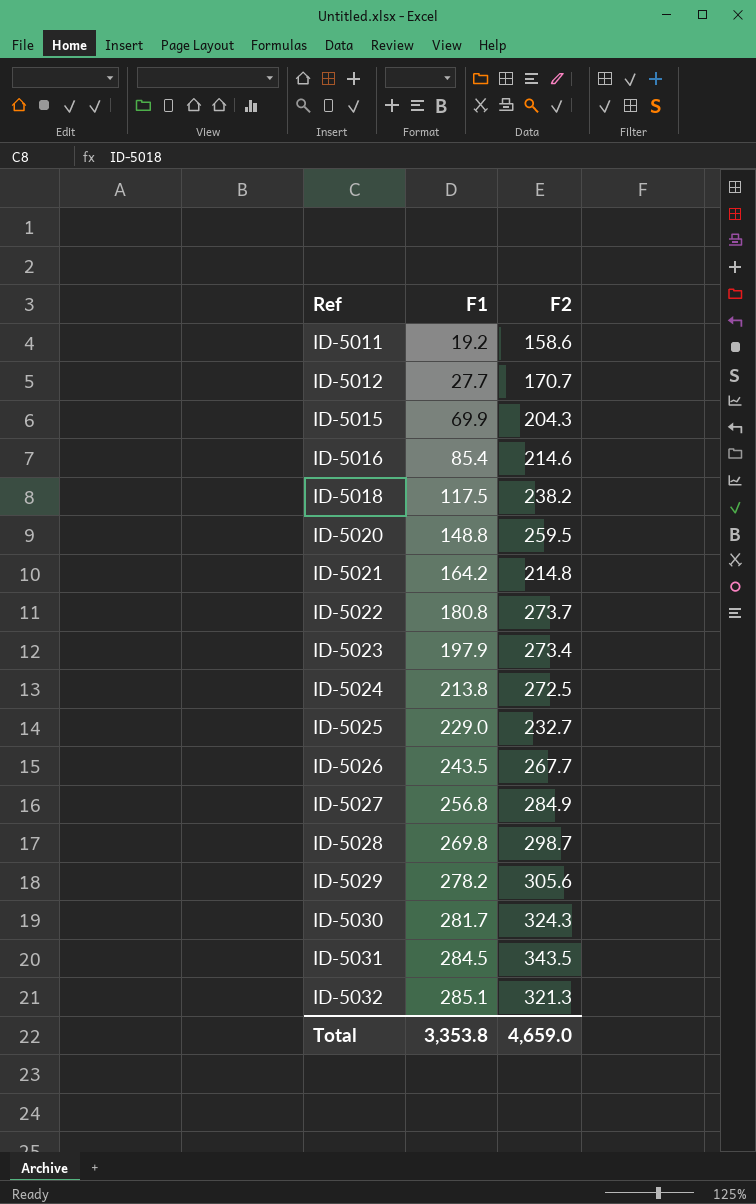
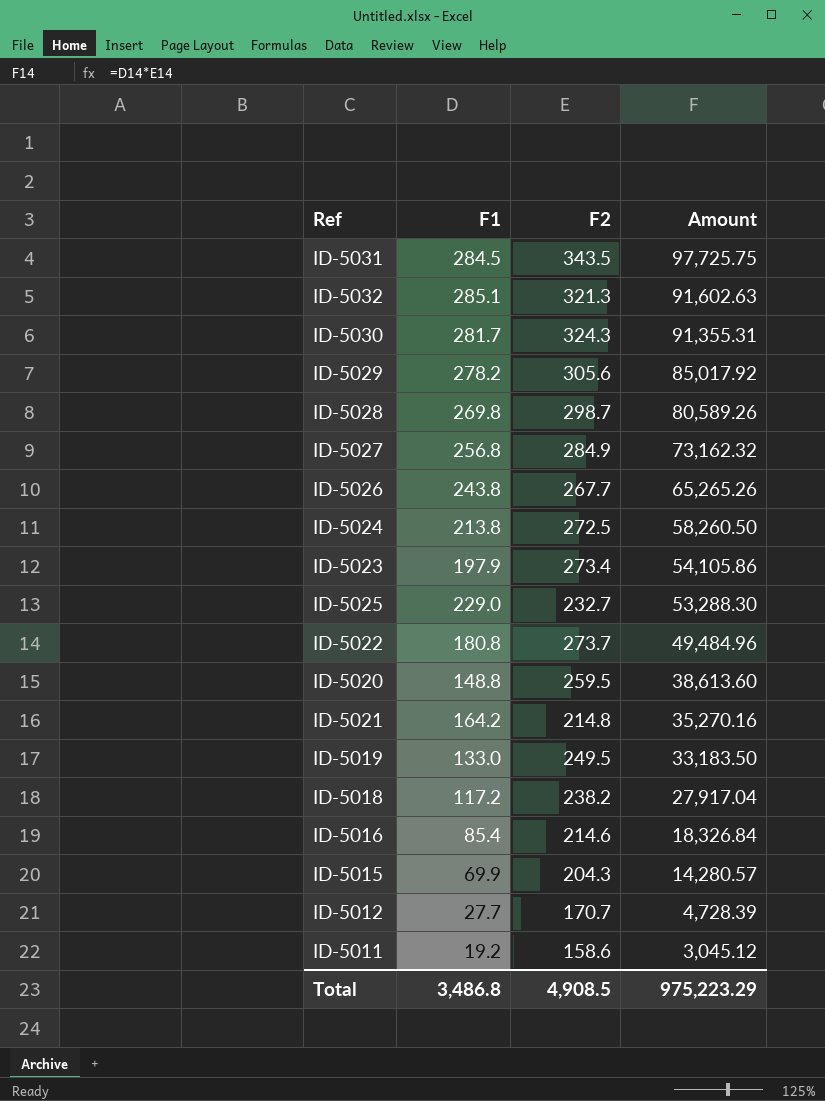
row order: Ref ascending -> Amount descending
column Amount | formula: none -> [F1] * [F2]
ID-5026 | F1: 243.5 -> 243.8
row ID-5019: none -> 133.0 | 249.5 | 33,183.50
ID-5018 | F1: 117.5 -> 117.2
Total | F1: 3,353.8 -> 3,486.8
Total | F2: 4,659.0 -> 4,908.5

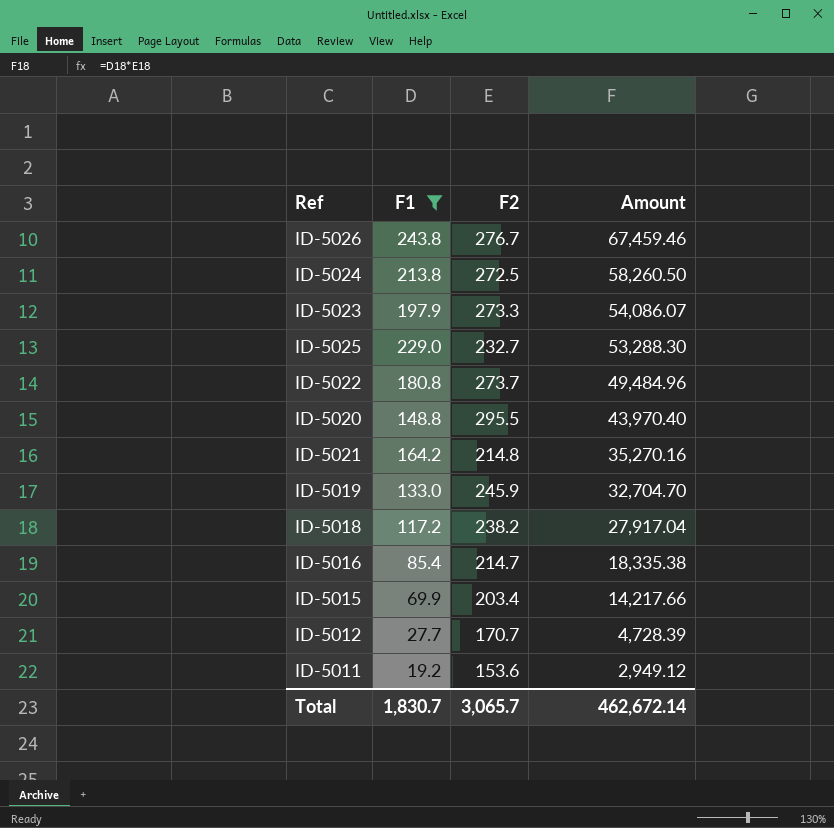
filter: none -> F1 <= 243.8
ID-5026 | F2: 267.7 -> 276.7
ID-5026 | Amount: 65,265.26 -> 67,459.46
ID-5023 | F2: 273.4 -> 273.3
ID-5023 | Amount: 54,105.86 -> 54,086.07
ID-5020 | F2: 259.5 -> 295.5
ID-5020 | Amount: 38,613.60 -> 43,970.40
ID-5019 | F2: 249.5 -> 245.9
ID-5019 | Amount: 33,183.50 -> 32,704.70
ID-5016 | F2: 214.6 -> 214.7
ID-5016 | Amount: 18,326.84 -> 18,335.38
ID-5015 | F2: 204.3 -> 203.4
ID-5015 | Amount: 14,280.57 -> 14,217.66
ID-5011 | F2: 158.6 -> 153.6
ID-5011 | Amount: 3,045.12 -> 2,949.12
Total | F1: 3,486.8 -> 1,830.7
Total | F2: 4,908.5 -> 3,065.7
Total | Amount: 975,223.29 -> 462,672.14

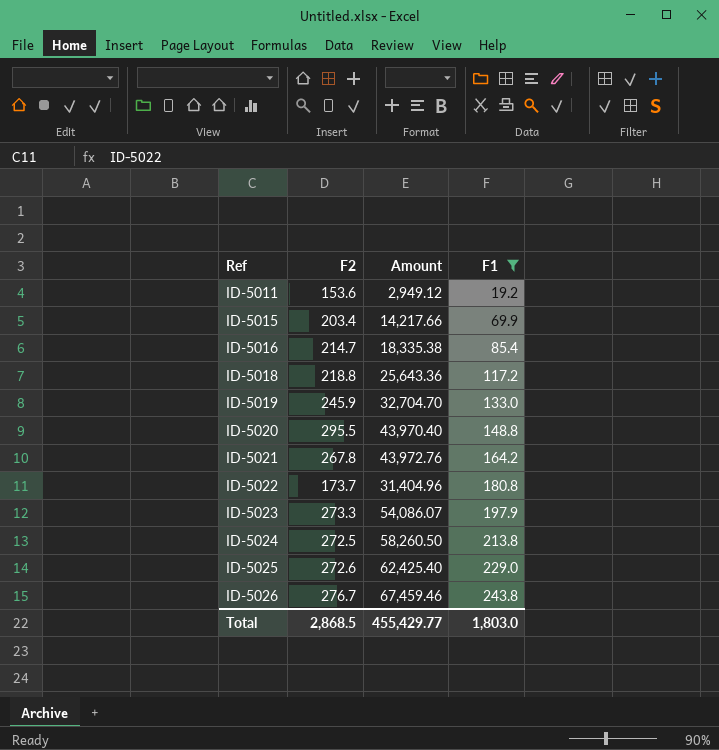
row order: Amount descending -> Ref ascending
column F1 | position: 2 -> 4
row ID-5012: 27.7 | 170.7 | 4,728.39 -> none
ID-5018 | F2: 238.2 -> 218.8
ID-5018 | Amount: 27,917.04 -> 25,643.36
ID-5021 | F2: 214.8 -> 267.8
ID-5021 | Amount: 35,270.16 -> 43,972.76
ID-5022 | F2: 273.7 -> 173.7
ID-5022 | Amount: 49,484.96 -> 31,404.96
ID-5025 | F2: 232.7 -> 272.6
ID-5025 | Amount: 53,288.30 -> 62,425.40
Total | F2: 3,065.7 -> 2,868.5
Total | Amount: 462,672.14 -> 455,429.77
Total | F1: 1,830.7 -> 1,803.0

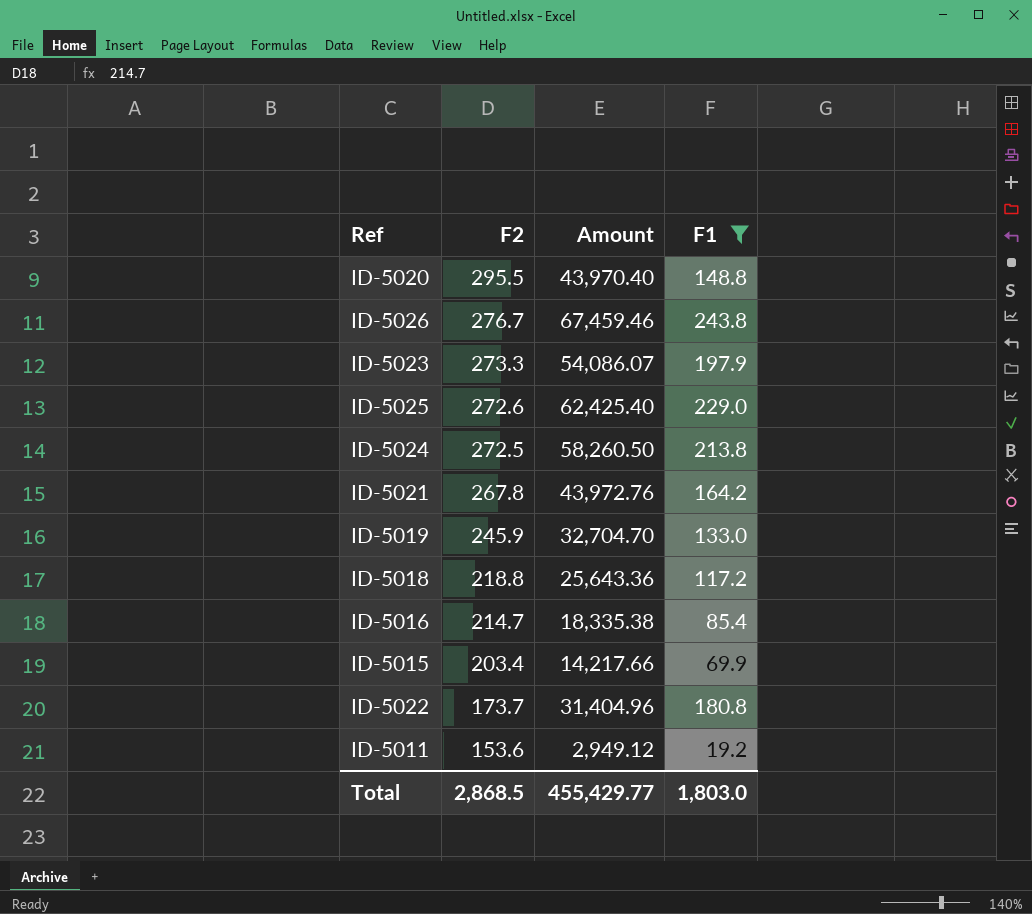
row order: Ref ascending -> F2 descending

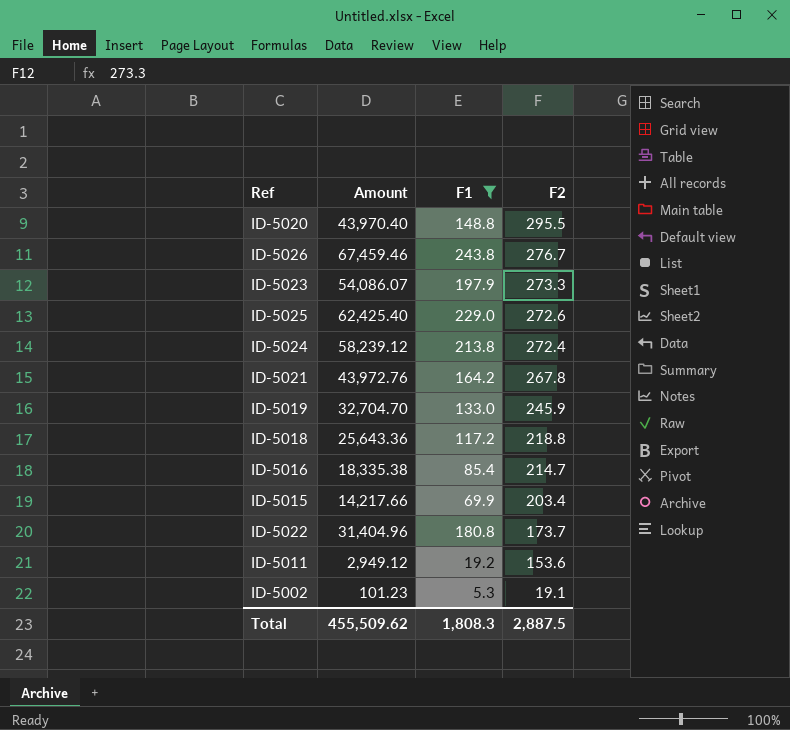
column F2 | position: 2 -> 4
ID-5024 | Amount: 58,260.50 -> 58,239.12
ID-5024 | F2: 272.5 -> 272.4
row ID-5002: none -> 101.23 | 5.3 | 19.1
Total | Amount: 455,429.77 -> 455,509.62
Total | F1: 1,803.0 -> 1,808.3
Total | F2: 2,868.5 -> 2,887.5

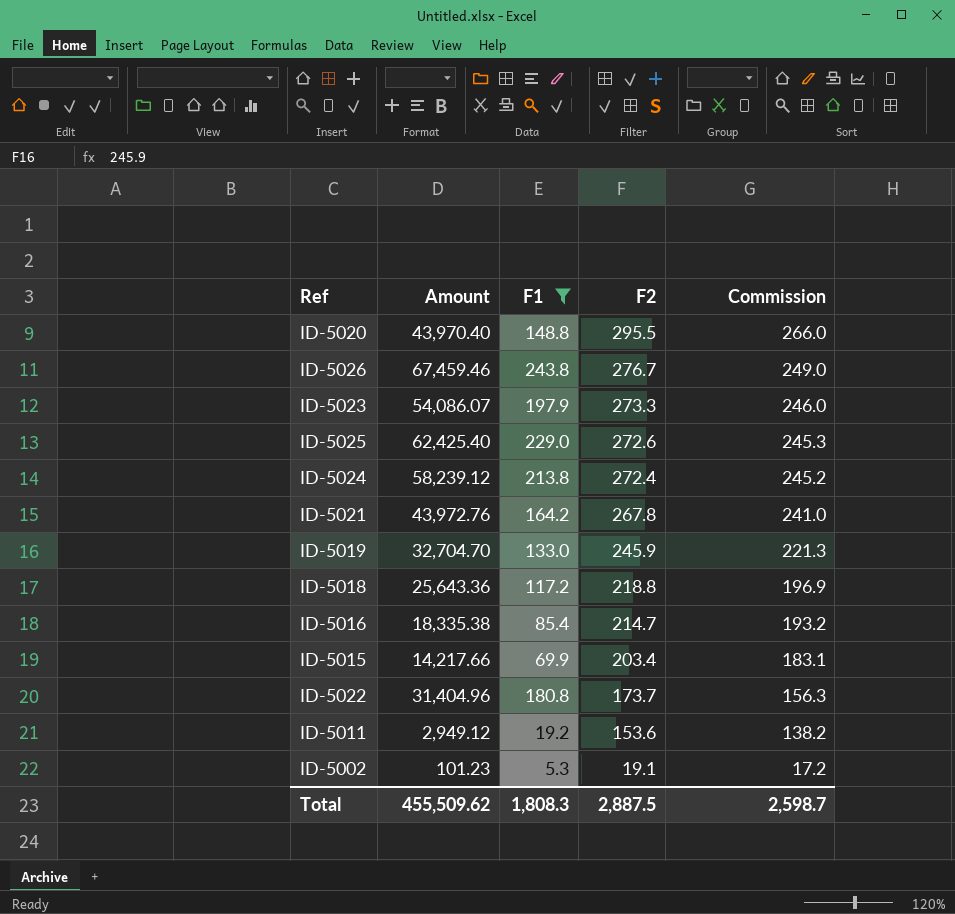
column Commission | formula: none -> [F2] * 0.9

